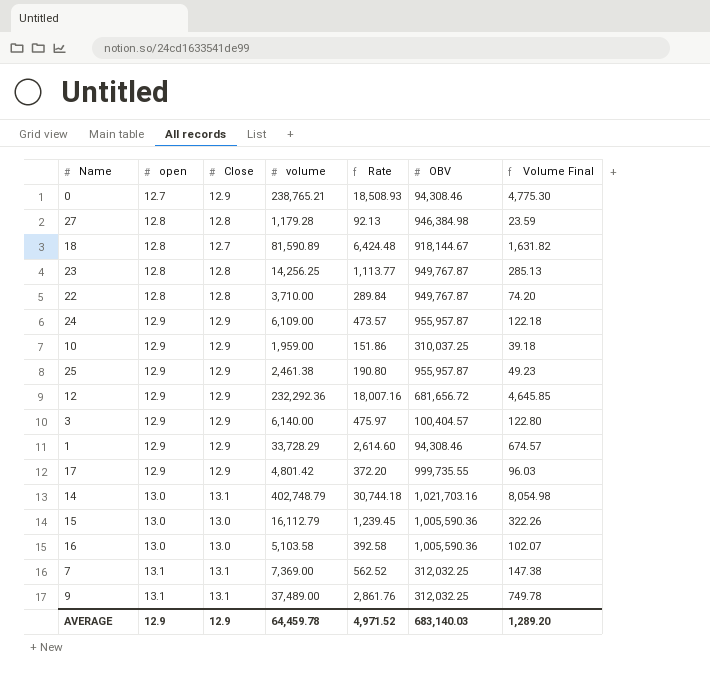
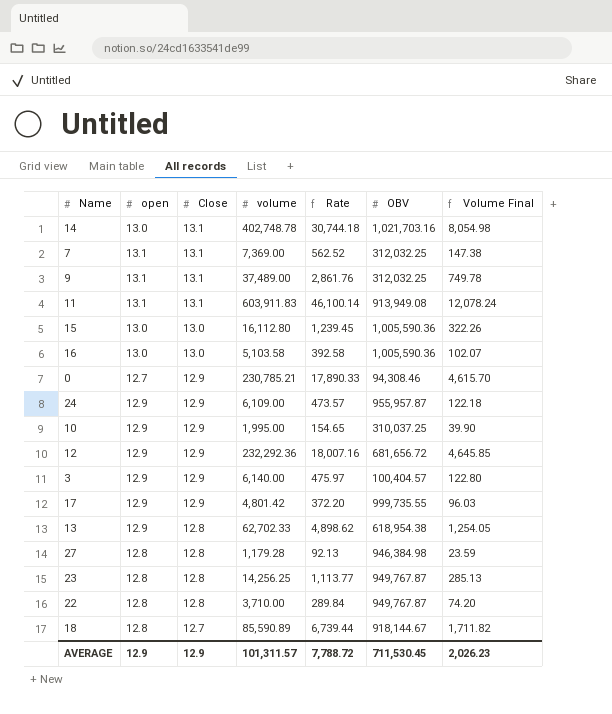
row order: open ascending -> Close descending
row 25: 12.9 | 12.9 | 2,461.38 | 190.80 | 955,957.87 | 49.23 -> none
row 1: 12.9 | 12.9 | 33,728.29 | 2,614.60 | 94,308.46 | 674.57 -> none
14 | volume: 402,748.79 -> 402,748.78
row 11: none -> 13.1 | 13.1 | 603,911.83 | 46,100.14 | 913,949.08 | 12,078.24
15 | volume: 16,112.79 -> 16,112.80
0 | volume: 238,765.21 -> 230,785.21
0 | Rate: 18,508.93 -> 17,890.33
0 | Volume Final: 4,775.30 -> 4,615.70
10 | volume: 1,959.00 -> 1,995.00
10 | Rate: 151.86 -> 154.65
10 | Volume Final: 39.18 -> 39.90
row 13: none -> 12.9 | 12.8 | 62,702.33 | 4,898.62 | 618,954.38 | 1,254.05
18 | volume: 81,590.89 -> 85,590.89
18 | Rate: 6,424.48 -> 6,739.44
18 | Volume Final: 1,631.82 -> 1,711.82
AVERAGE | volume: 64,459.78 -> 101,311.57
AVERAGE | Rate: 4,971.52 -> 7,788.72
AVERAGE | OBV: 683,140.03 -> 711,530.45
AVERAGE | Volume Final: 1,289.20 -> 2,026.23

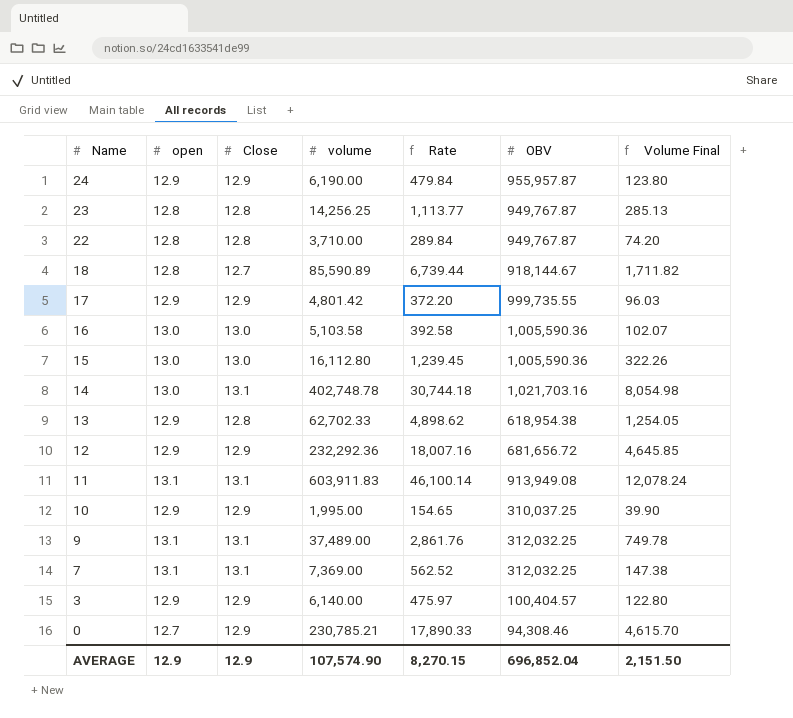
row order: Close descending -> Name descending
row 27: 12.8 | 12.8 | 1,179.28 | 92.13 | 946,384.98 | 23.59 -> none
24 | volume: 6,109.00 -> 6,190.00
24 | Rate: 473.57 -> 479.84
24 | Volume Final: 122.18 -> 123.80
AVERAGE | volume: 101,311.57 -> 107,574.90
AVERAGE | Rate: 7,788.72 -> 8,270.15
AVERAGE | OBV: 711,530.45 -> 696,852.04
AVERAGE | Volume Final: 2,026.23 -> 2,151.50

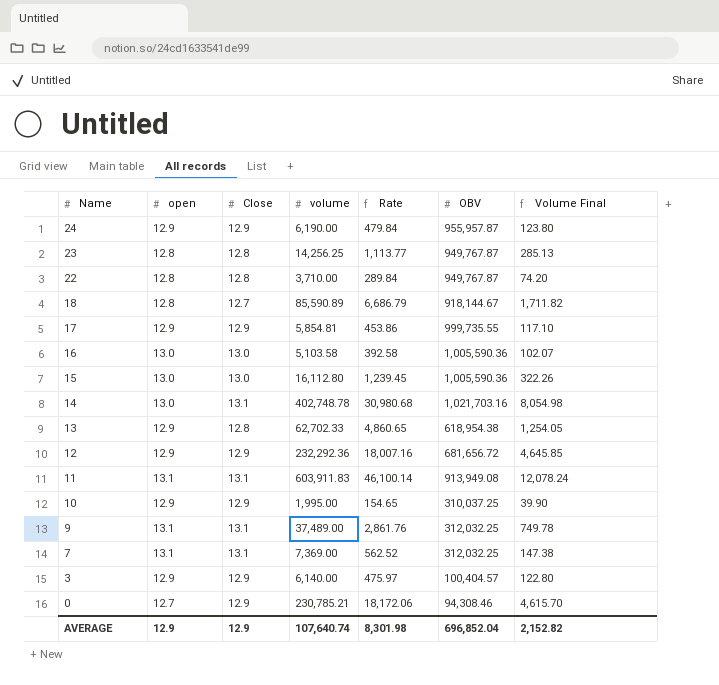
column Rate | formula: [volume] / [Close] -> [volume] / [open]
17 | volume: 4,801.42 -> 5,854.81
17 | Volume Final: 96.03 -> 117.10
AVERAGE | volume: 107,574.90 -> 107,640.74
AVERAGE | Rate: 8,270.15 -> 8,301.98
AVERAGE | Volume Final: 2,151.50 -> 2,152.82

